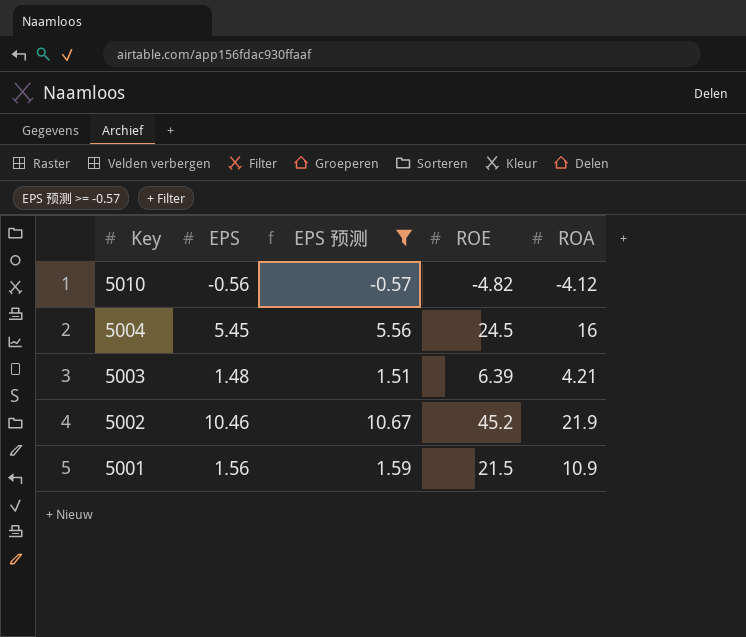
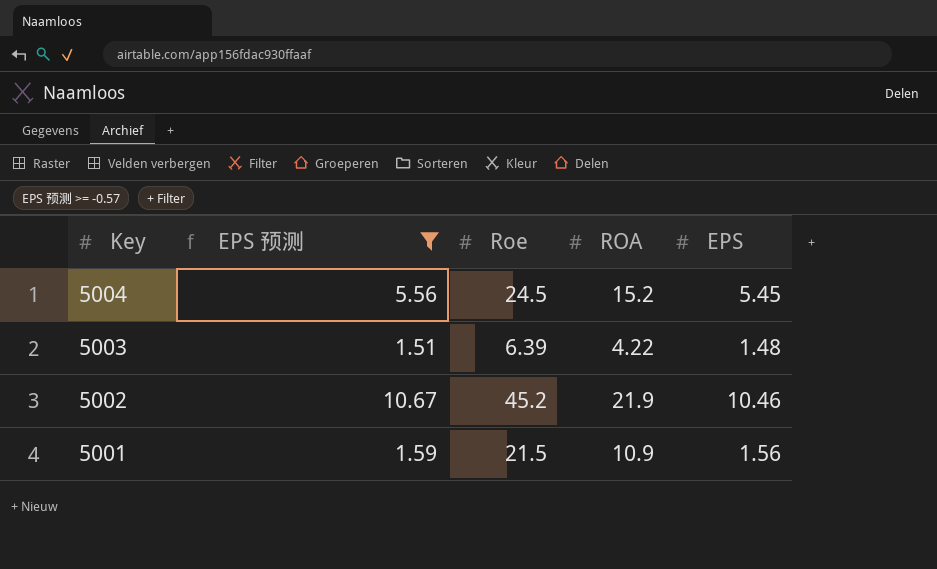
column name: ROE -> Roe
column EPS | position: 2 -> 5
row 5010: -0.56 | -0.57 | -4.82 | -4.12 -> none
5004 | ROA: 16 -> 15.2
5003 | ROA: 4.21 -> 4.22

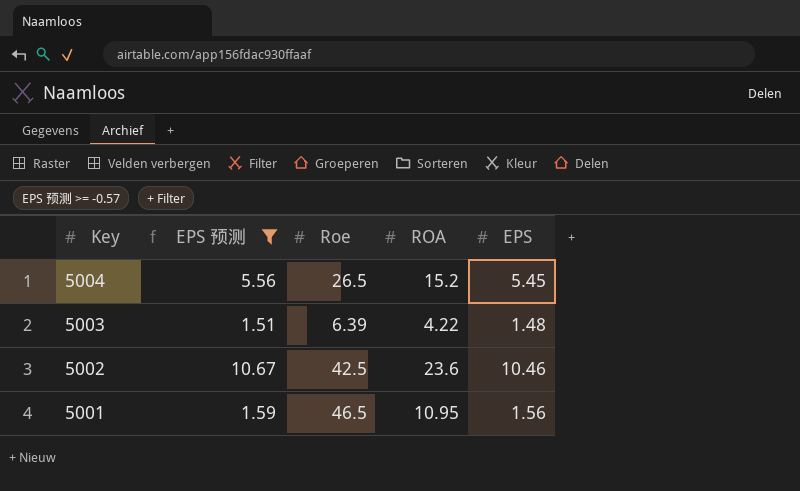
5004 | Roe: 24.5 -> 26.5
5002 | Roe: 45.2 -> 42.5
5002 | ROA: 21.9 -> 23.6
5001 | Roe: 21.5 -> 46.5
5001 | ROA: 10.9 -> 10.95

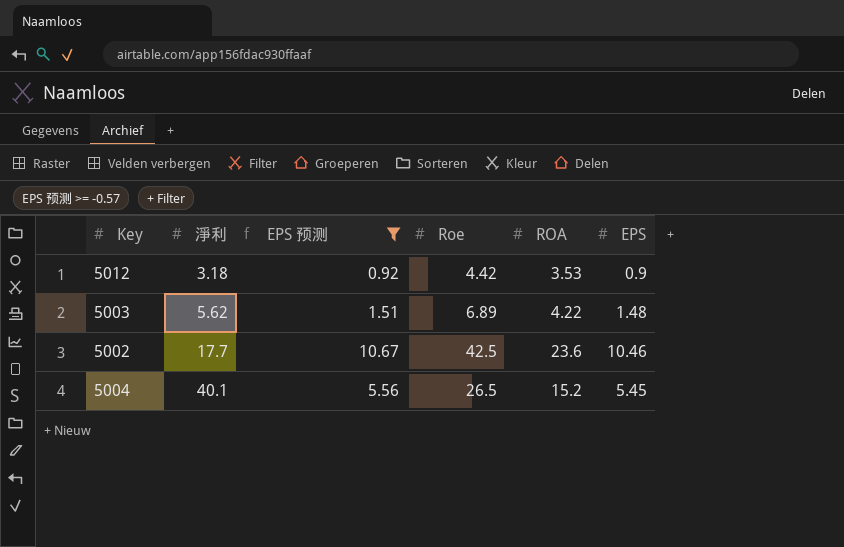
row order: Key descending -> 淨利 ascending
column 淨利 | position: none -> 2
row 5001: 1.59 | 46.5 | 10.95 | 1.56 -> none
row 5012: none -> 3.18 | 0.92 | 4.42 | 3.53 | 0.9
5003 | Roe: 6.39 -> 6.89

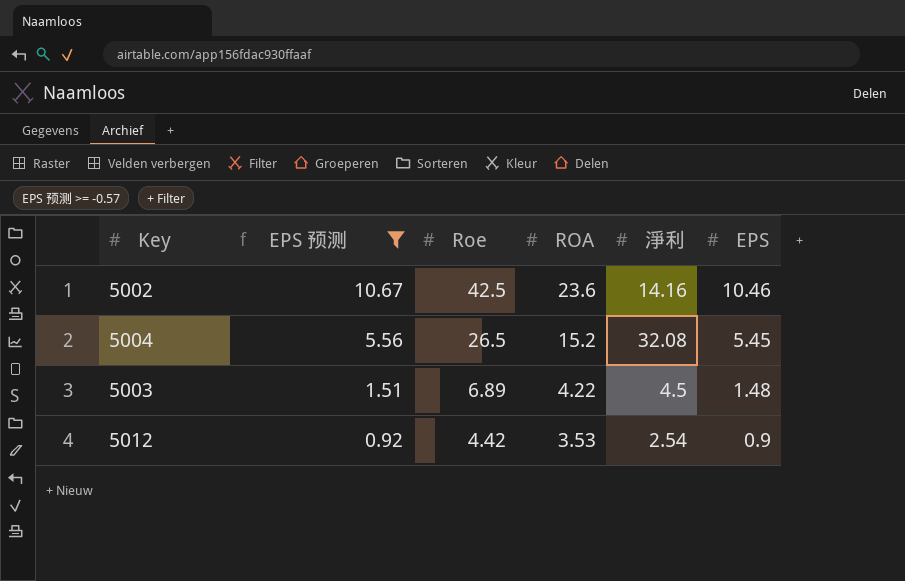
row order: 淨利 ascending -> EPS 预测 descending
column 淨利 | position: 2 -> 5
5002 | 淨利: 17.7 -> 14.16
5004 | 淨利: 40.1 -> 32.08
5003 | 淨利: 5.62 -> 4.5
5012 | 淨利: 3.18 -> 2.54

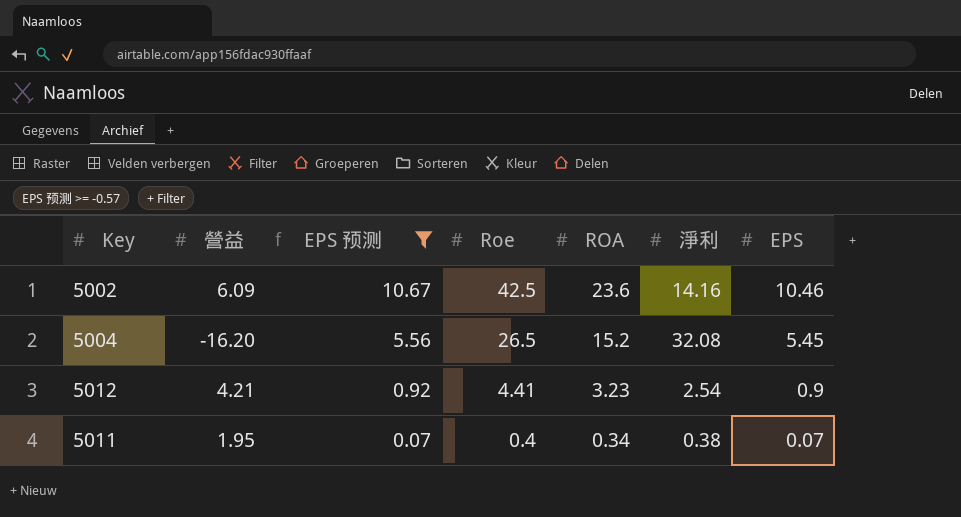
column 營益 | position: none -> 2
row 5003: 1.51 | 6.89 | 4.22 | 4.5 | 1.48 -> none
5012 | Roe: 4.42 -> 4.41
5012 | ROA: 3.53 -> 3.23
row 5011: none -> 1.95 | 0.07 | 0.4 | 0.34 | 0.38 | 0.07

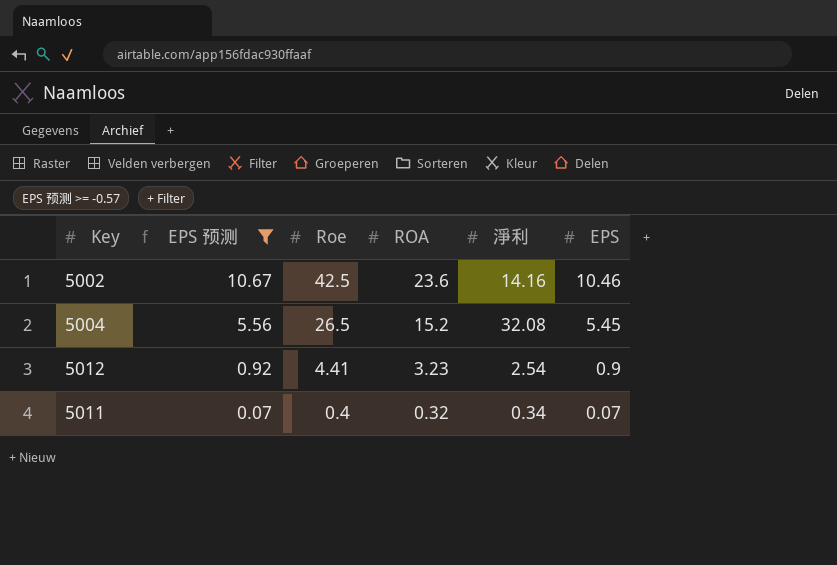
column 營益 | position: 2 -> none
5011 | ROA: 0.34 -> 0.32
5011 | 淨利: 0.38 -> 0.34

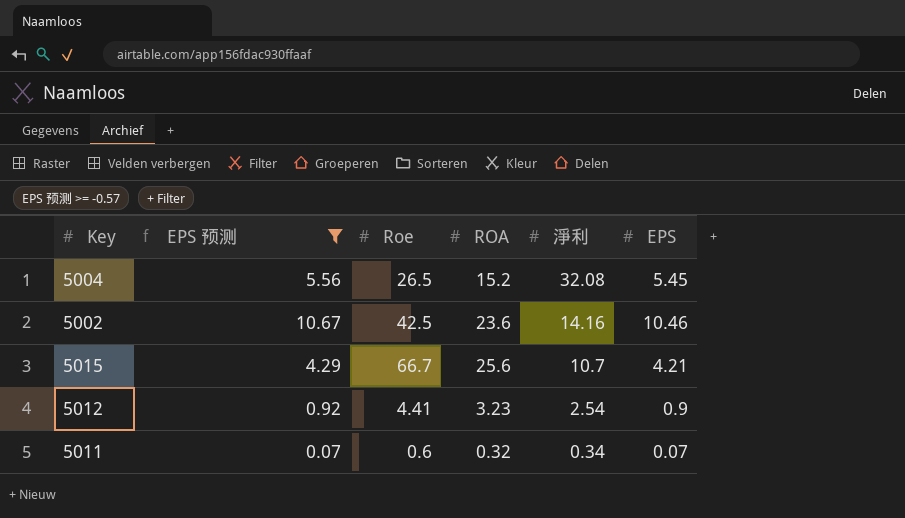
row order: EPS 预测 descending -> 淨利 descending
row 5015: none -> 4.29 | 66.7 | 25.6 | 10.7 | 4.21
5011 | Roe: 0.4 -> 0.6

